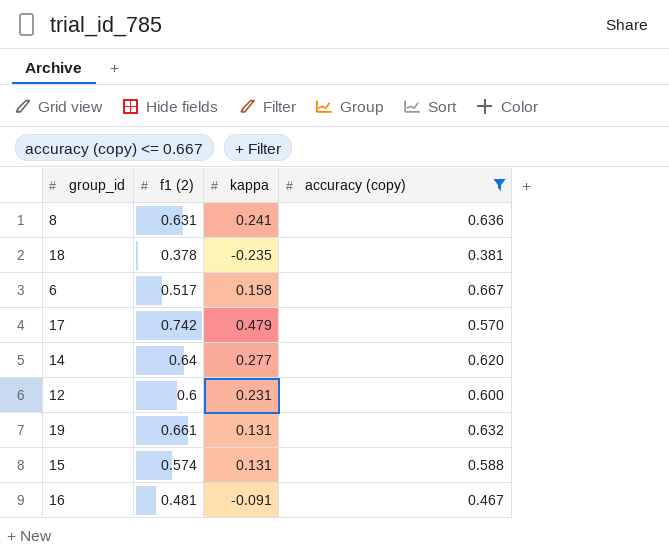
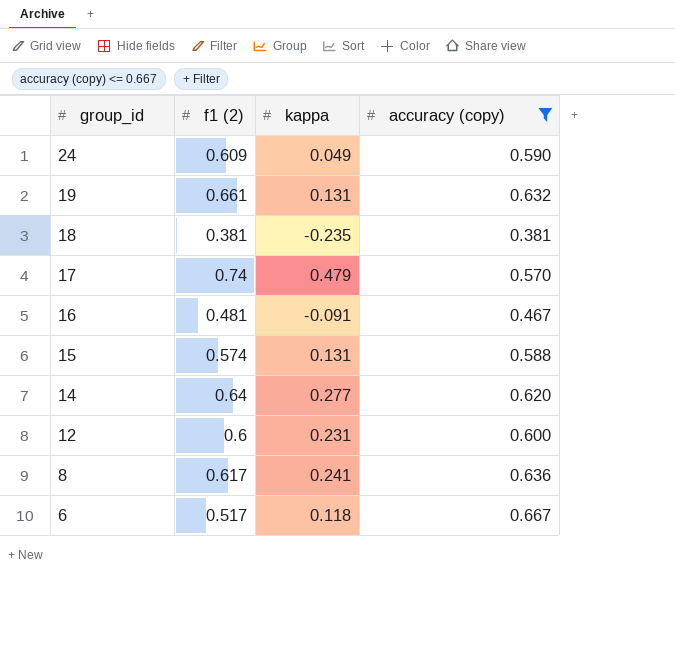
row order: none -> group_id descending
row 24: none -> 0.609 | 0.049 | 0.590
18 | f1 (2): 0.378 -> 0.381
17 | f1 (2): 0.742 -> 0.74
8 | f1 (2): 0.631 -> 0.617
6 | kappa: 0.158 -> 0.118

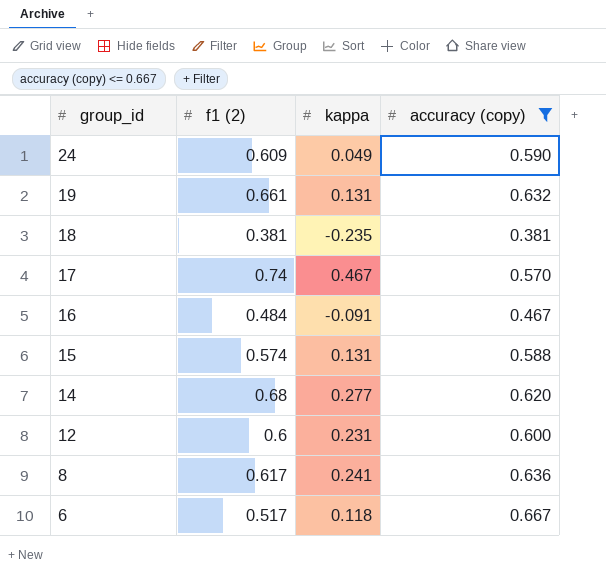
17 | kappa: 0.479 -> 0.467
16 | f1 (2): 0.481 -> 0.484
14 | f1 (2): 0.64 -> 0.68

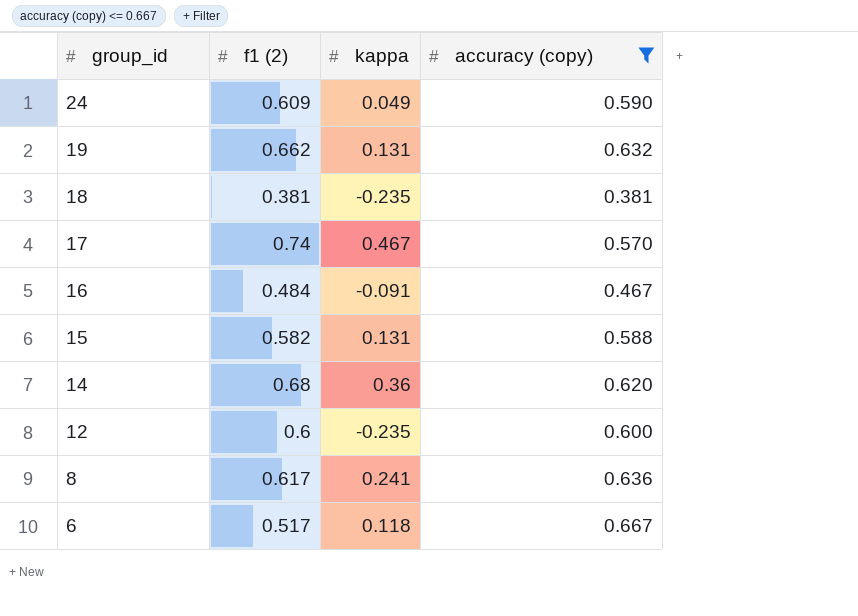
19 | f1 (2): 0.661 -> 0.662
15 | f1 (2): 0.574 -> 0.582
14 | kappa: 0.277 -> 0.36
12 | kappa: 0.231 -> -0.235

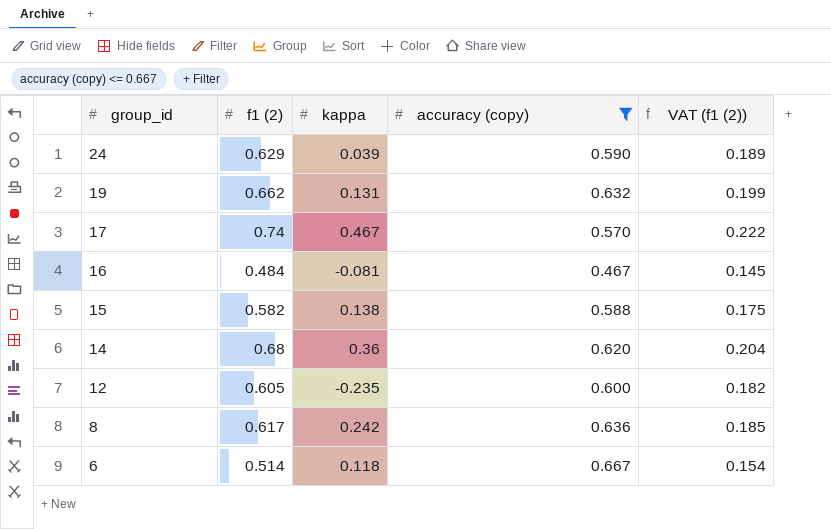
column VAT (f1 (2)) | formula: none -> [f1 (2)] * 0.3
row 18: 0.381 | -0.235 | 0.381 -> none
24 | f1 (2): 0.609 -> 0.629
24 | kappa: 0.049 -> 0.039
16 | kappa: -0.091 -> -0.081
15 | kappa: 0.131 -> 0.138
12 | f1 (2): 0.6 -> 0.605
8 | kappa: 0.241 -> 0.242
6 | f1 (2): 0.517 -> 0.514

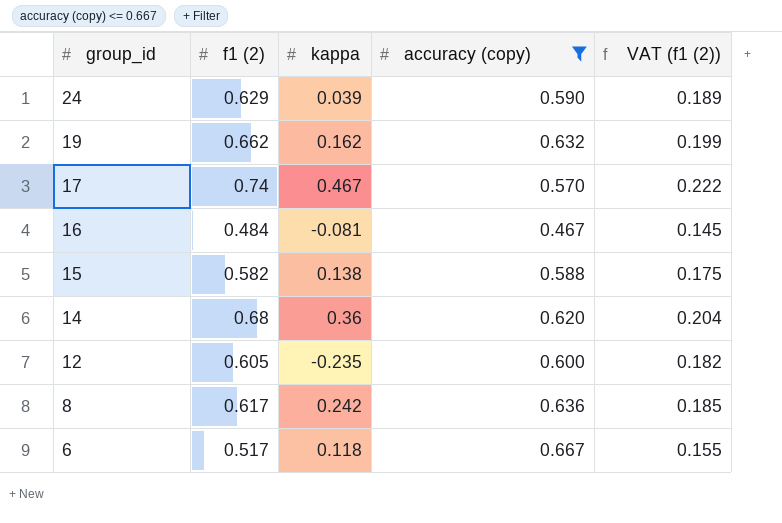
19 | kappa: 0.131 -> 0.162
6 | f1 (2): 0.514 -> 0.517
6 | VAT (f1 (2)): 0.154 -> 0.155

